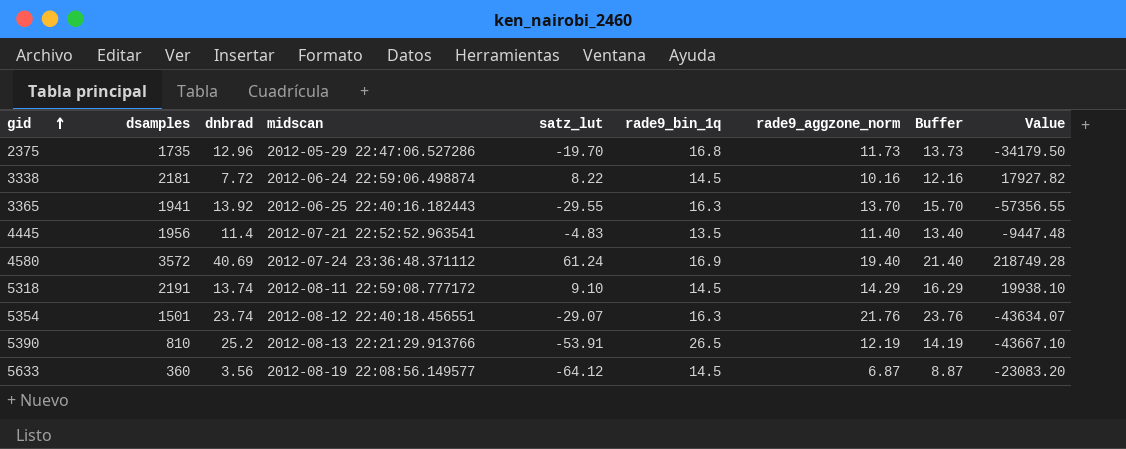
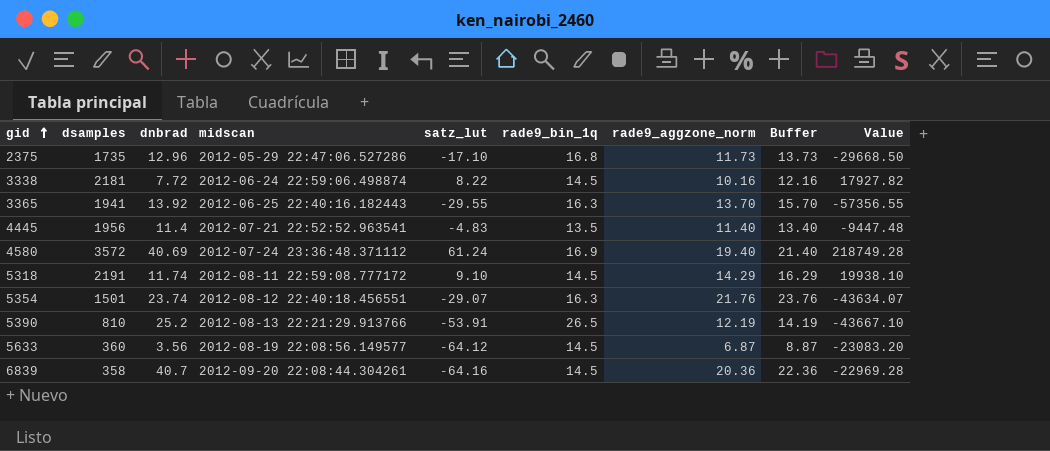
2375 | satz_lut: -19.70 -> -17.10
2375 | Value: -34179.50 -> -29668.50
5318 | dnbrad: 13.74 -> 11.74
row 6839: none -> 358 | 40.7 | 2012-09-20 22:08:44.304261 | -64.16 | 14.5 | 20.36 | 22.36 | -22969.28

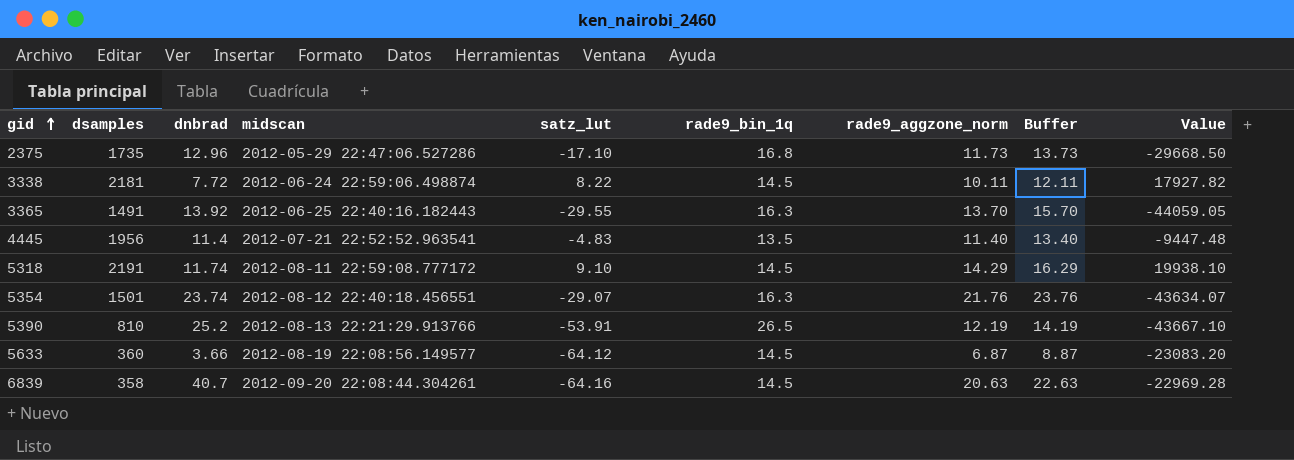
row 4580: 3572 | 40.69 | 2012-07-24 23:36:48.371112 | 61.24 | 16.9 | 19.40 | 21.40 | 218749.28 -> none
3338 | rade9_aggzone_norm: 10.16 -> 10.11
3338 | Buffer: 12.16 -> 12.11
3365 | dsamples: 1941 -> 1491
3365 | Value: -57356.55 -> -44059.05
5633 | dnbrad: 3.56 -> 3.66
6839 | rade9_aggzone_norm: 20.36 -> 20.63
6839 | Buffer: 22.36 -> 22.63

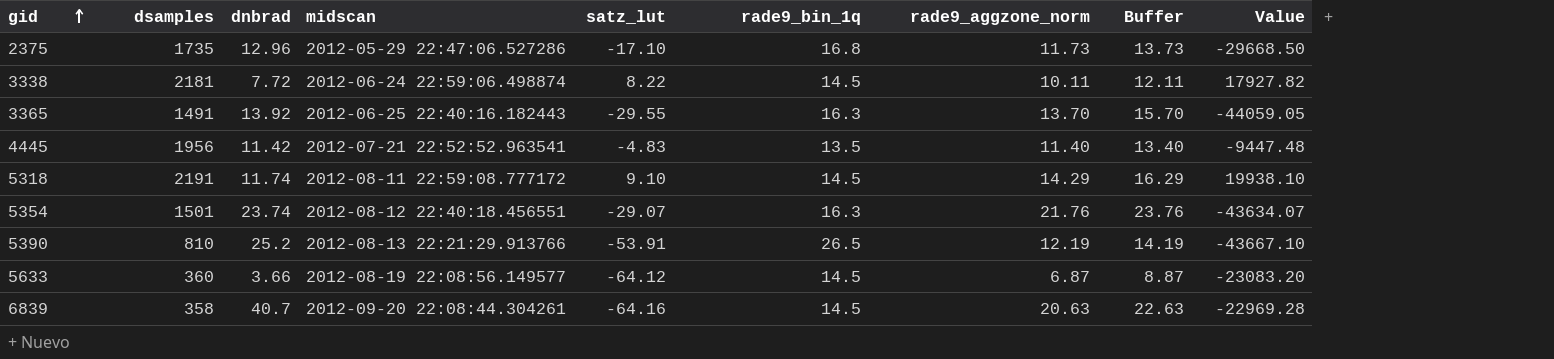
4445 | dnbrad: 11.4 -> 11.42

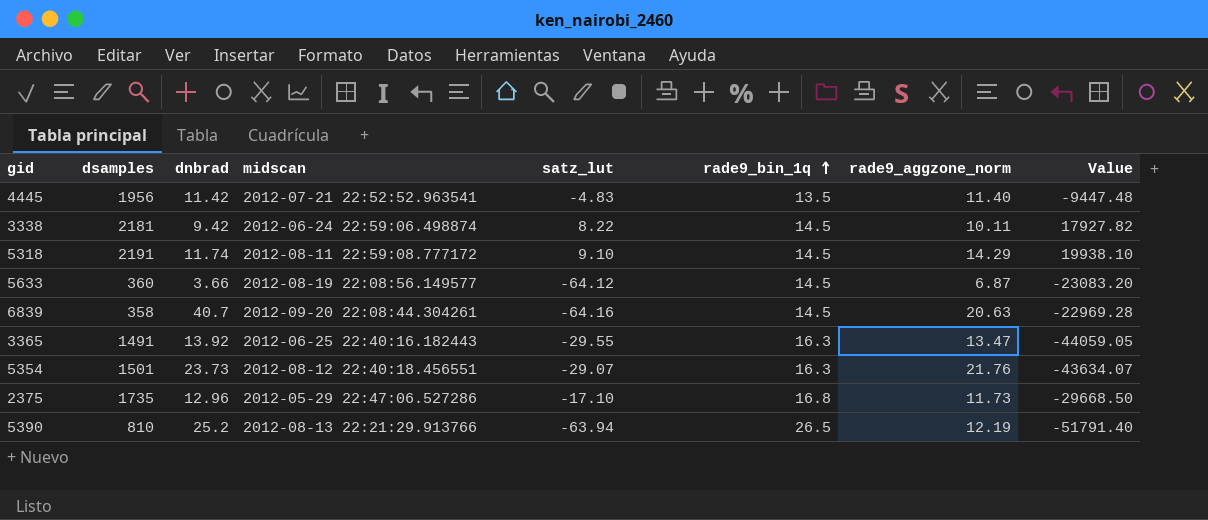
row order: gid ascending -> rade9_bin_1q ascending
column Buffer | formula: [rade9_aggzone_norm] + 2 -> none
3338 | dnbrad: 7.72 -> 9.42
3365 | rade9_aggzone_norm: 13.70 -> 13.47
5354 | dnbrad: 23.74 -> 23.73
5390 | satz_lut: -53.91 -> -63.94
5390 | Value: -43667.10 -> -51791.40

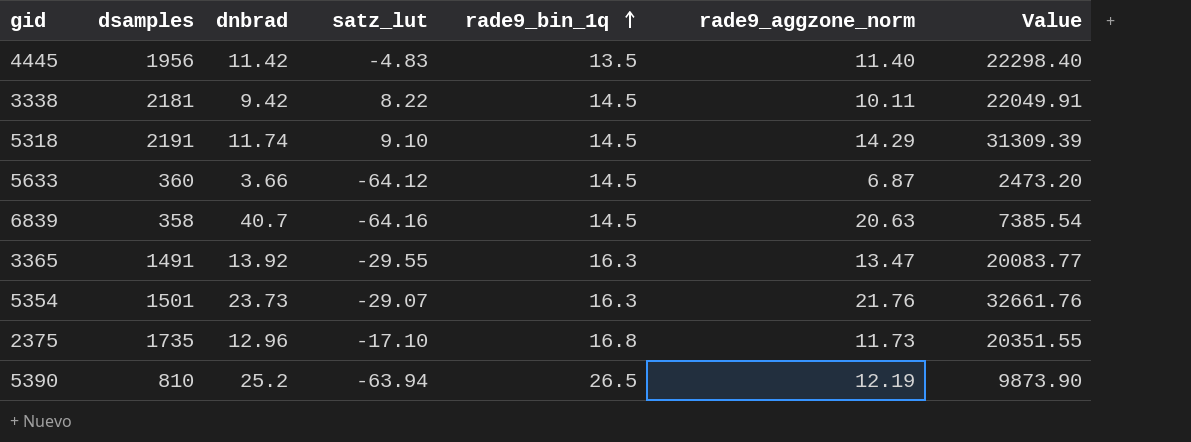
column midscan | position: 4 -> none
column Value | formula: [dsamples] * [satz_lut] -> [dsamples] * [rade9_aggzone_norm]

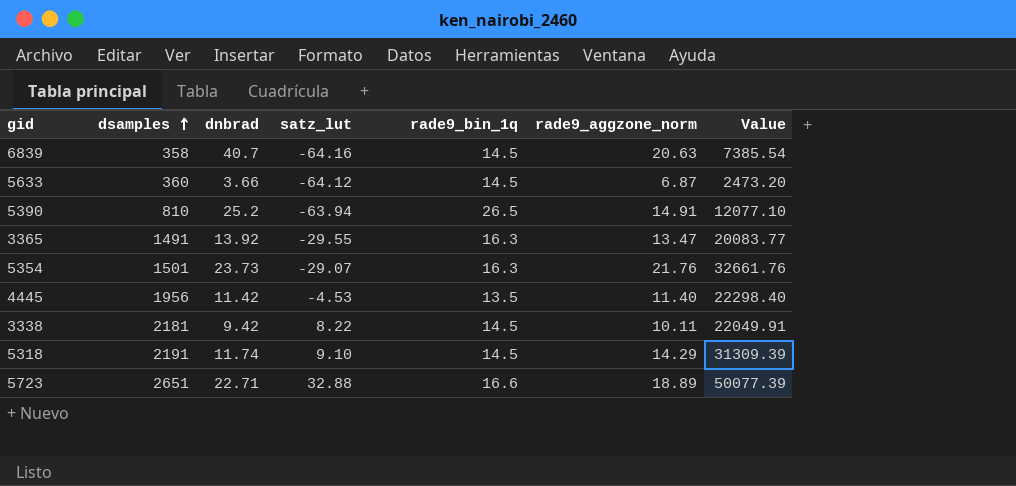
row order: rade9_bin_1q ascending -> dsamples ascending
row 2375: 1735 | 12.96 | -17.10 | 16.8 | 11.73 | 20351.55 -> none
5390 | rade9_aggzone_norm: 12.19 -> 14.91
5390 | Value: 9873.90 -> 12077.10
4445 | satz_lut: -4.83 -> -4.53
row 5723: none -> 2651 | 22.71 | 32.88 | 16.6 | 18.89 | 50077.39

